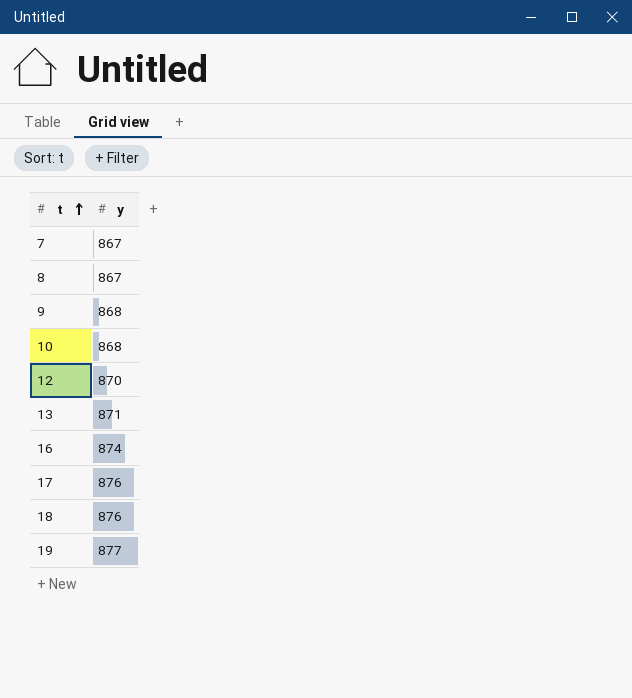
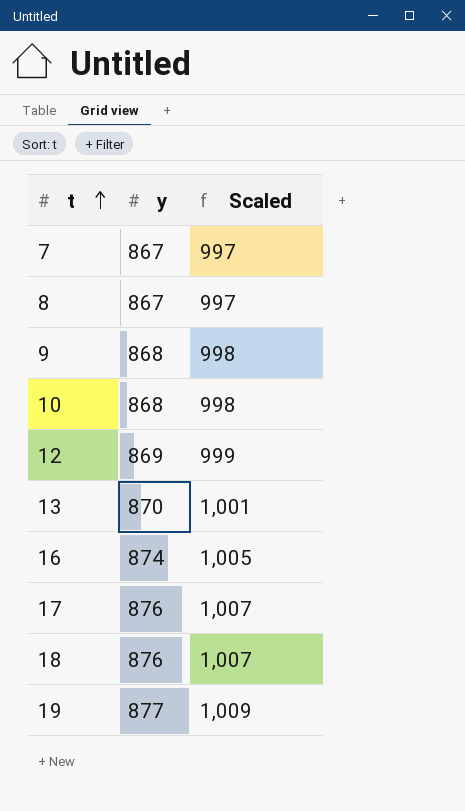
column Scaled | formula: none -> [y] * 1.15
12 | y: 870 -> 869
13 | y: 871 -> 870

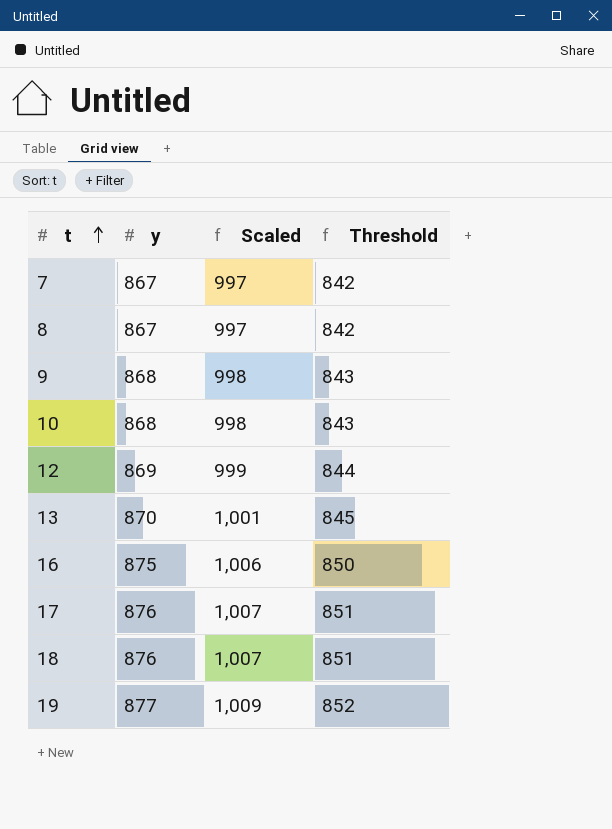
column Threshold | formula: none -> [y] - 25
16 | y: 874 -> 875
16 | Scaled: 1,005 -> 1,006

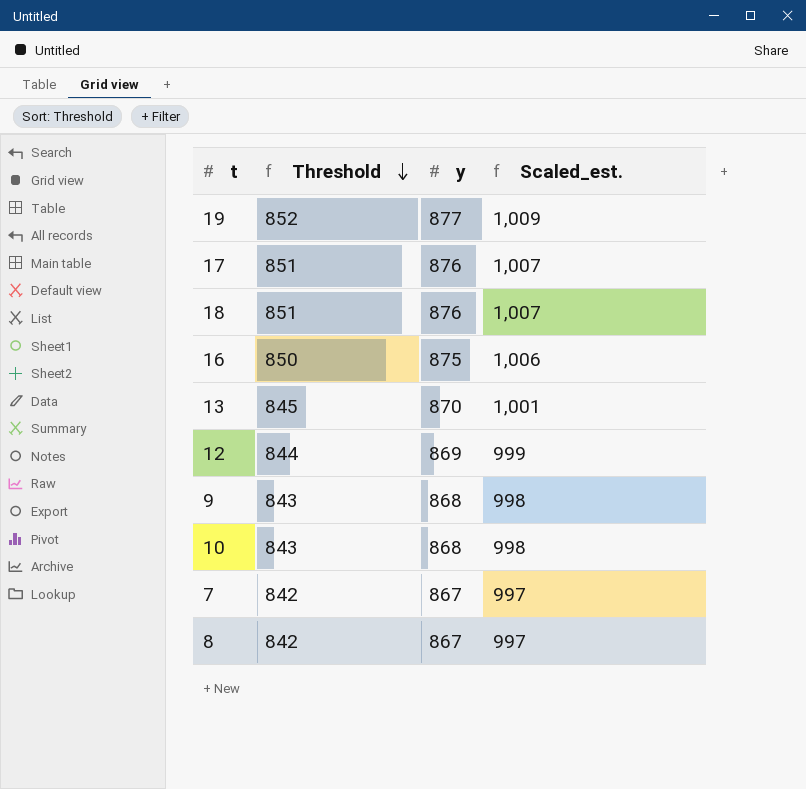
row order: t ascending -> Threshold descending
column Threshold | position: 4 -> 2
column name: Scaled -> Scaled_est.

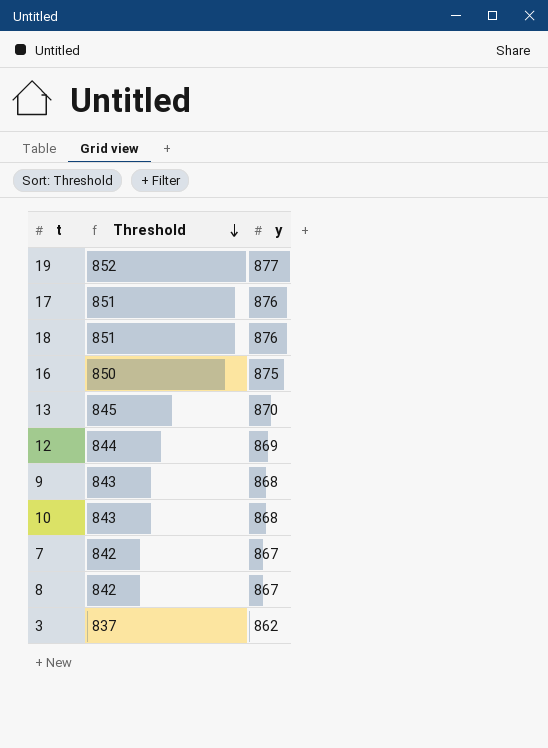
column Scaled_est. | formula: [y] * 1.15 -> none
row 3: none -> 837 | 862

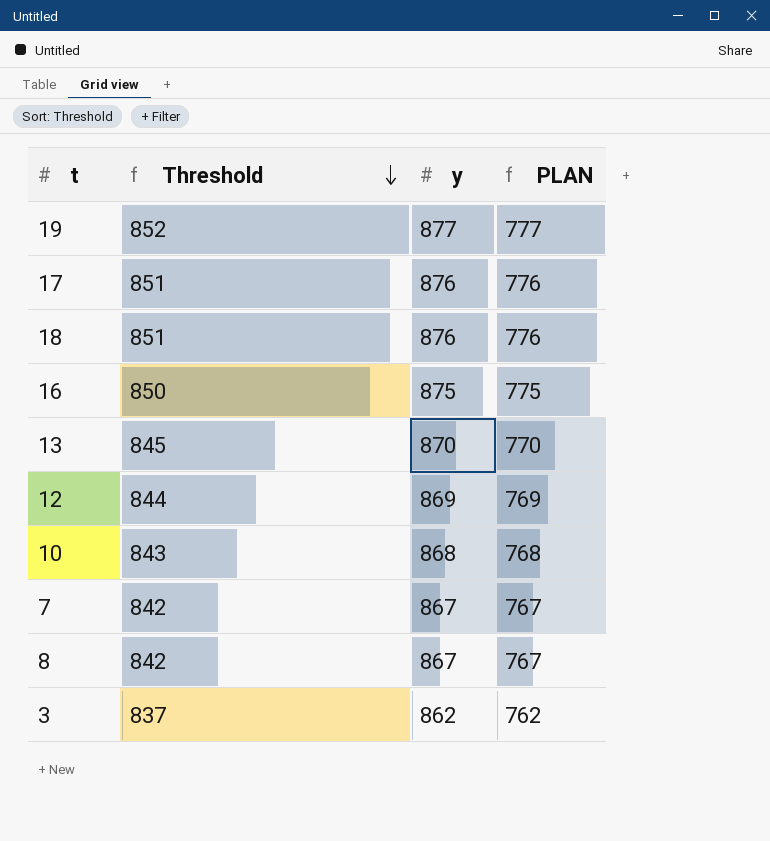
column PLAN | formula: none -> [y] - 100
row 9: 843 | 868 -> none

